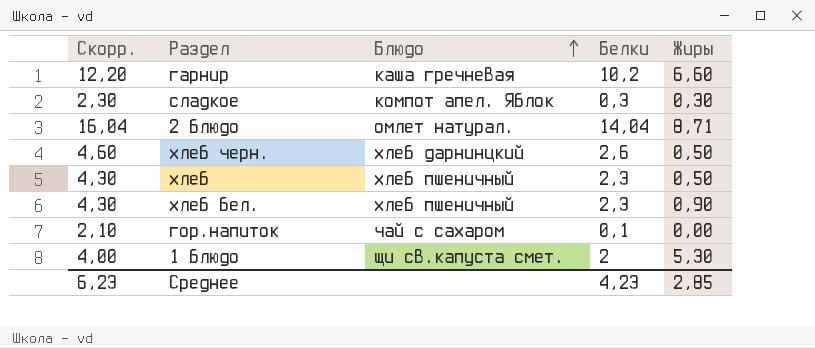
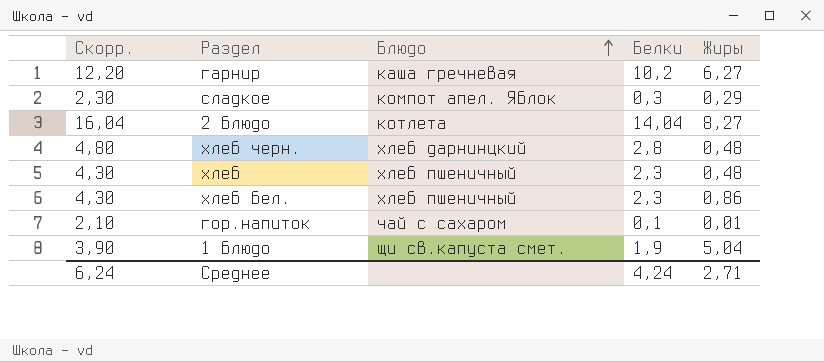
гарнир | Жиры: 6,60 -> 6,27
сладкое | Жиры: 0,30 -> 0,29
2 блюдо | Блюдо: омлет натурал. -> котлета
2 блюдо | Жиры: 8,71 -> 8,27
хлеб черн. | Скорр.: 4,60 -> 4,80
хлеб черн. | Белки: 2,6 -> 2,8
хлеб черн. | Жиры: 0,50 -> 0,48
хлеб | Жиры: 0,50 -> 0,48
хлеб бел. | Жиры: 0,90 -> 0,86
гор.напиток | Жиры: 0,00 -> 0,01
1 блюдо | Скорр.: 4,00 -> 3,90
1 блюдо | Белки: 2 -> 1,9
1 блюдо | Жиры: 5,30 -> 5,04
Среднее | Скорр.: 6,23 -> 6,24
Среднее | Белки: 4,23 -> 4,24
Среднее | Жиры: 2,85 -> 2,71

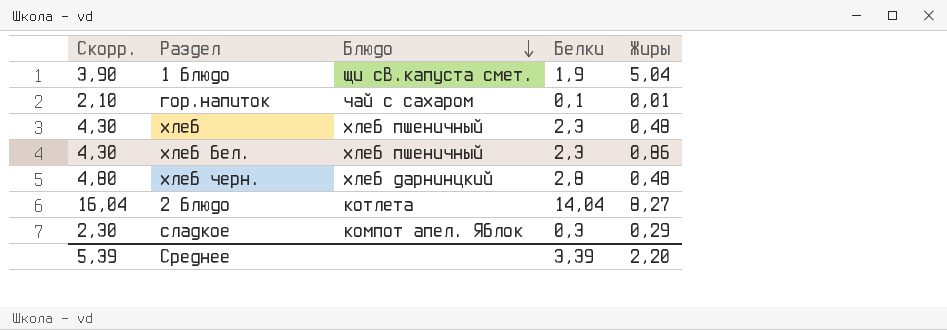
row order: Блюдо ascending -> Блюдо descending
row гарнир: 12,20 | каша гречневая | 10,2 | 6,27 -> none
Среднее | Скорр.: 6,24 -> 5,39
Среднее | Белки: 4,24 -> 3,39
Среднее | Жиры: 2,71 -> 2,20

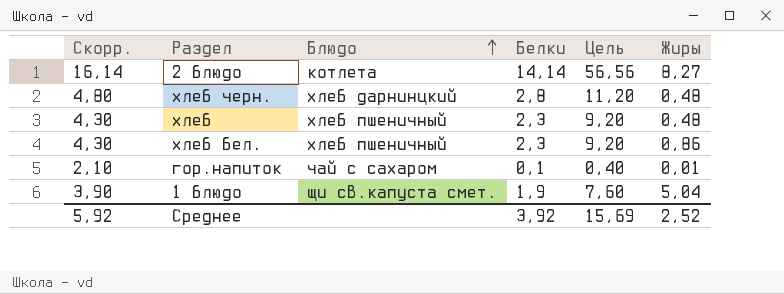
row order: Блюдо descending -> Блюдо ascending
column Цель | formula: none -> [Белки] * 4
row сладкое: 2,30 | компот апел. Яблок | 0,3 | 0,29 -> none
2 блюдо | Скорр.: 16,04 -> 16,14
2 блюдо | Белки: 14,04 -> 14,14
Среднее | Скорр.: 5,39 -> 5,92
Среднее | Белки: 3,39 -> 3,92
Среднее | Жиры: 2,20 -> 2,52

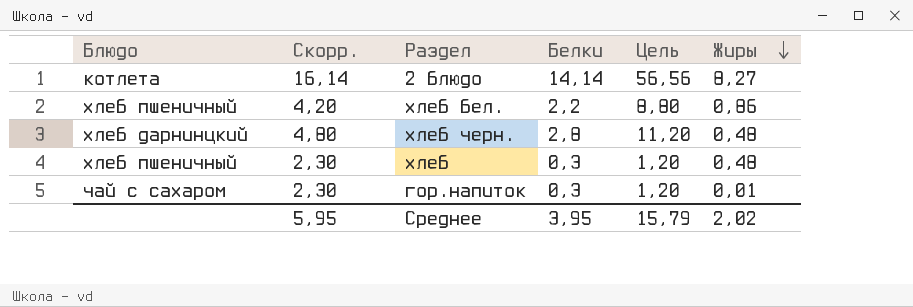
row order: Блюдо ascending -> Жиры descending
column Блюдо | position: 3 -> 1
row 1 блюдо: 3,90 | щи св.капуста смет. | 1,9 | 7,60 | 5,04 -> none
хлеб бел. | Скорр.: 4,30 -> 4,20
хлеб бел. | Белки: 2,3 -> 2,2
хлеб бел. | Цель: 9,20 -> 8,80
хлеб | Скорр.: 4,30 -> 2,30
хлеб | Белки: 2,3 -> 0,3
хлеб | Цель: 9,20 -> 1,20
гор.напиток | Скорр.: 2,10 -> 2,30
гор.напиток | Белки: 0,1 -> 0,3
гор.напиток | Цель: 0,40 -> 1,20
Среднее | Скорр.: 5,92 -> 5,95
Среднее | Белки: 3,92 -> 3,95
Среднее | Цель: 15,69 -> 15,79
Среднее | Жиры: 2,52 -> 2,02

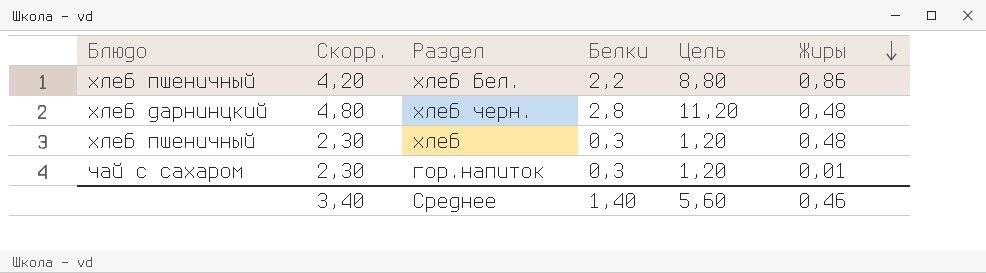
row 2 блюдо: котлета | 16,14 | 14,14 | 56,56 | 8,27 -> none
Среднее | Скорр.: 5,95 -> 3,40
Среднее | Белки: 3,95 -> 1,40
Среднее | Цель: 15,79 -> 5,60
Среднее | Жиры: 2,02 -> 0,46

